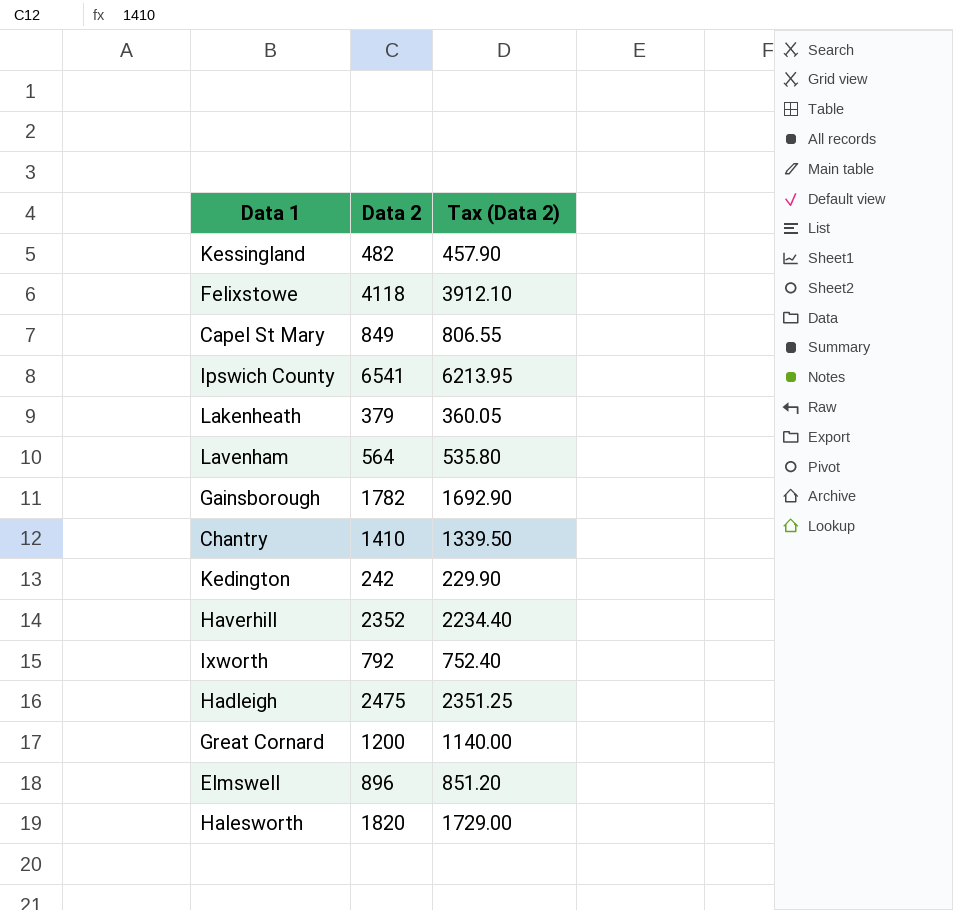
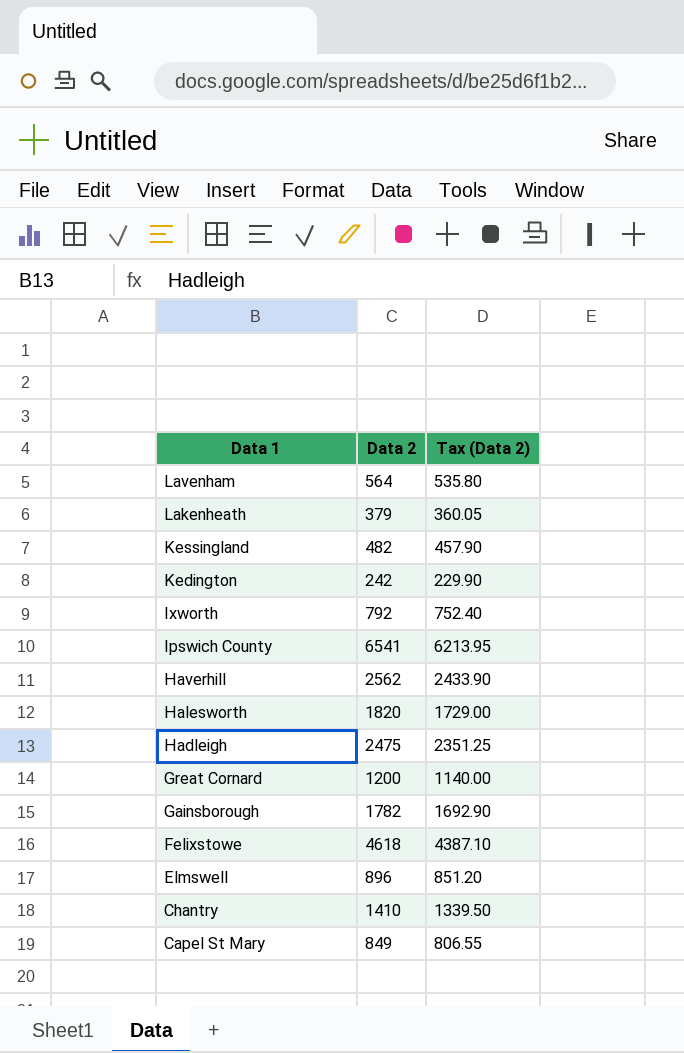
row order: none -> Data 1 descending
Haverhill | Data 2: 2352 -> 2562
Haverhill | Tax (Data 2): 2234.40 -> 2433.90
Felixstowe | Data 2: 4118 -> 4618
Felixstowe | Tax (Data 2): 3912.10 -> 4387.10

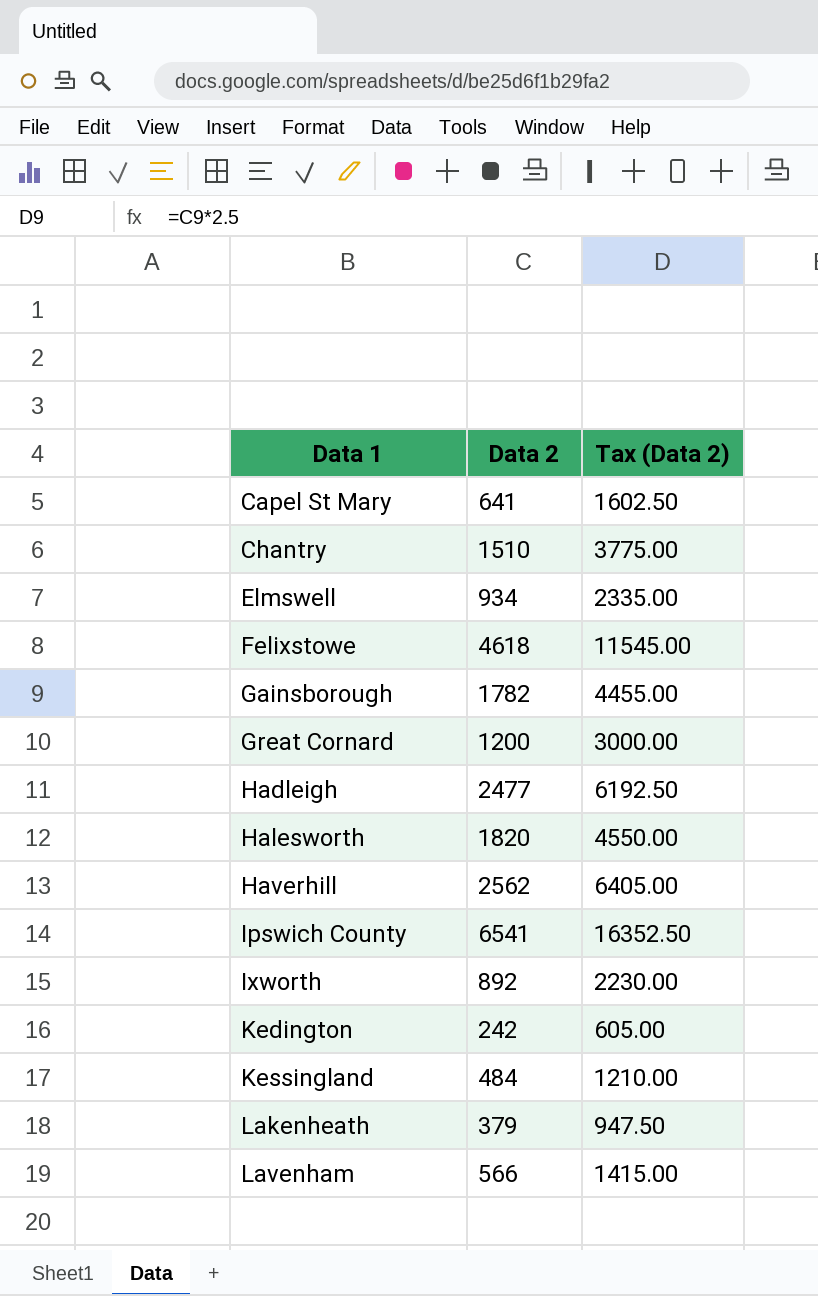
row order: Data 1 descending -> Data 1 ascending
column Tax (Data 2) | formula: [Data 2] * 0.95 -> [Data 2] * 2.5
Capel St Mary | Data 2: 849 -> 641
Chantry | Data 2: 1410 -> 1510
Elmswell | Data 2: 896 -> 934
Hadleigh | Data 2: 2475 -> 2477
Ixworth | Data 2: 792 -> 892
Kessingland | Data 2: 482 -> 484
Lavenham | Data 2: 564 -> 566

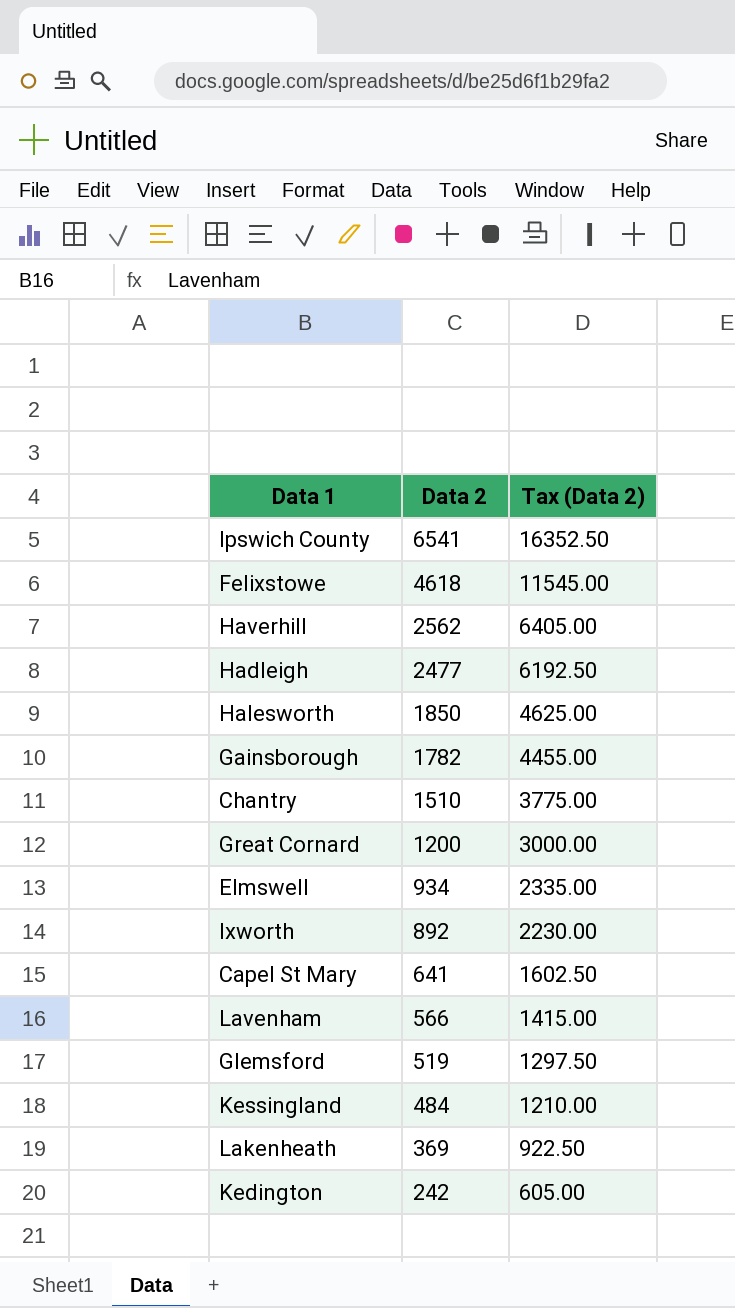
row order: Data 1 ascending -> Data 2 descending
Halesworth | Data 2: 1820 -> 1850
Halesworth | Tax (Data 2): 4550.00 -> 4625.00
row Glemsford: none -> 519 | 1297.50
Lakenheath | Data 2: 379 -> 369
Lakenheath | Tax (Data 2): 947.50 -> 922.50

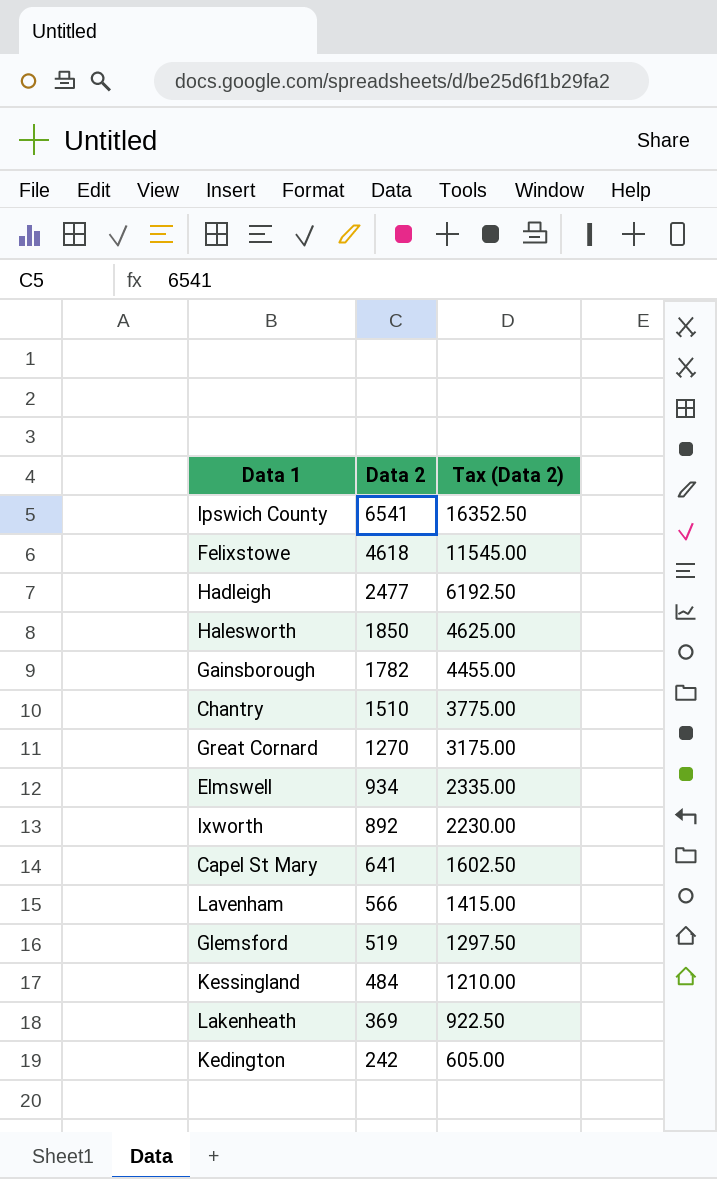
row Haverhill: 2562 | 6405.00 -> none
Great Cornard | Data 2: 1200 -> 1270
Great Cornard | Tax (Data 2): 3000.00 -> 3175.00

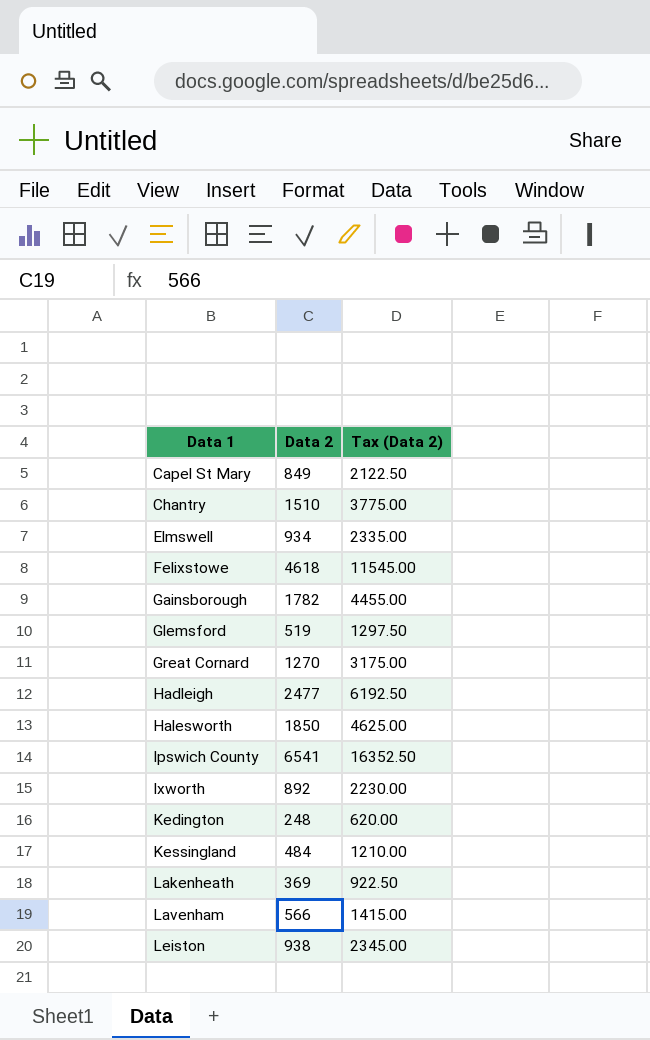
row order: Data 2 descending -> Data 1 ascending
Capel St Mary | Data 2: 641 -> 849
Capel St Mary | Tax (Data 2): 1602.50 -> 2122.50
Kedington | Data 2: 242 -> 248
Kedington | Tax (Data 2): 605.00 -> 620.00
row Leiston: none -> 938 | 2345.00

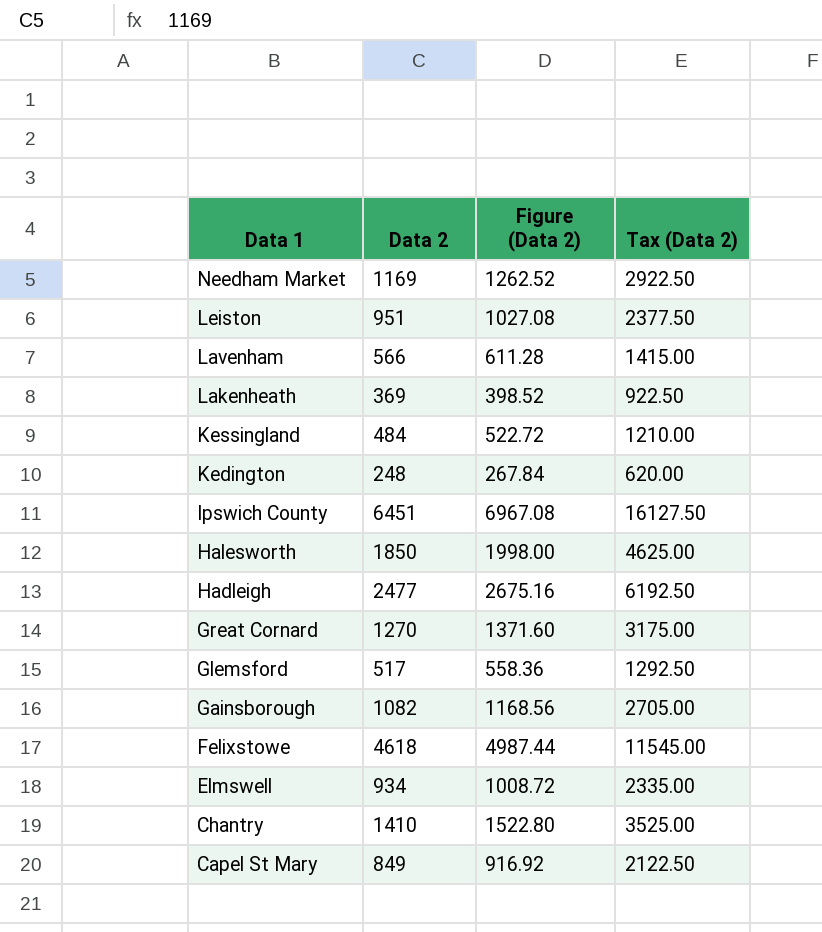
row order: Data 1 ascending -> Data 1 descending
column Figure (Data 2) | formula: none -> [Data 2] * 1.08
row Ixworth: 892 | 2230.00 -> none
row Needham Market: none -> 1169 | 1262.52 | 2922.50
Leiston | Data 2: 938 -> 951
Leiston | Tax (Data 2): 2345.00 -> 2377.50
Ipswich County | Data 2: 6541 -> 6451
Ipswich County | Tax (Data 2): 16352.50 -> 16127.50
Glemsford | Data 2: 519 -> 517
Glemsford | Tax (Data 2): 1297.50 -> 1292.50
Gainsborough | Data 2: 1782 -> 1082
Gainsborough | Tax (Data 2): 4455.00 -> 2705.00
Chantry | Data 2: 1510 -> 1410
Chantry | Tax (Data 2): 3775.00 -> 3525.00

